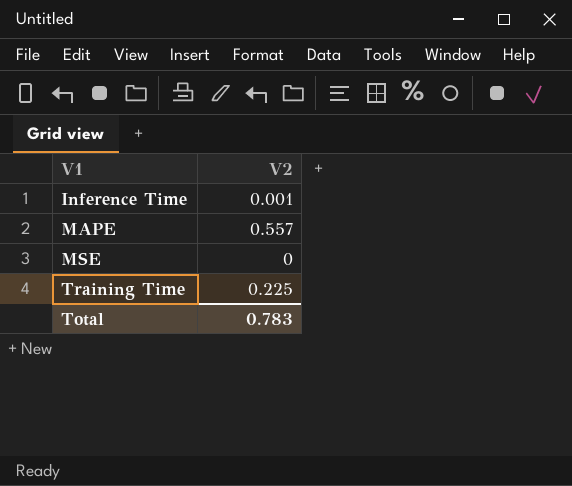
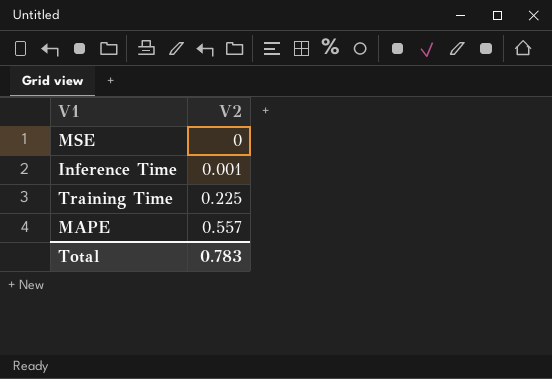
row order: V1 ascending -> V2 ascending

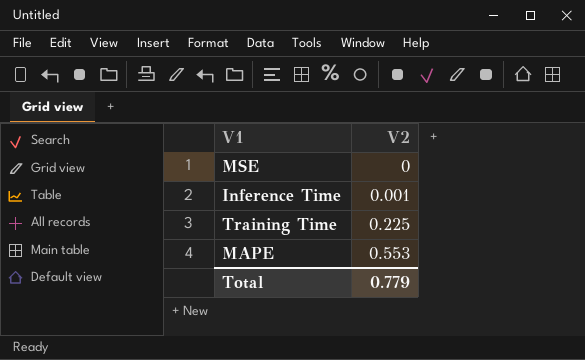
MAPE | V2: 0.557 -> 0.553
Total | V2: 0.783 -> 0.779

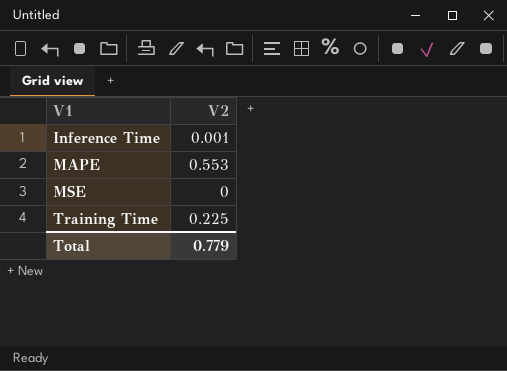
row order: V2 ascending -> V1 ascending

